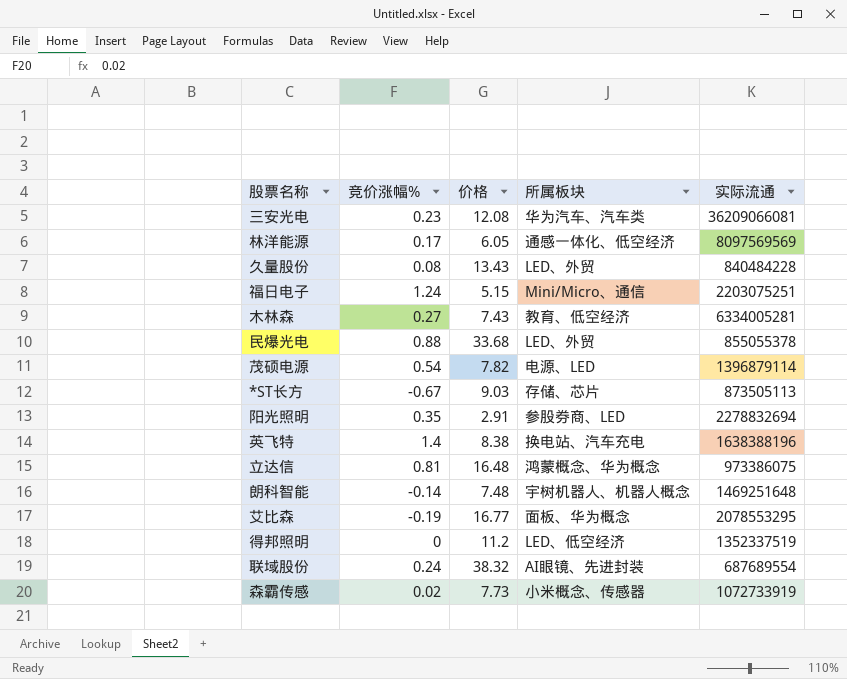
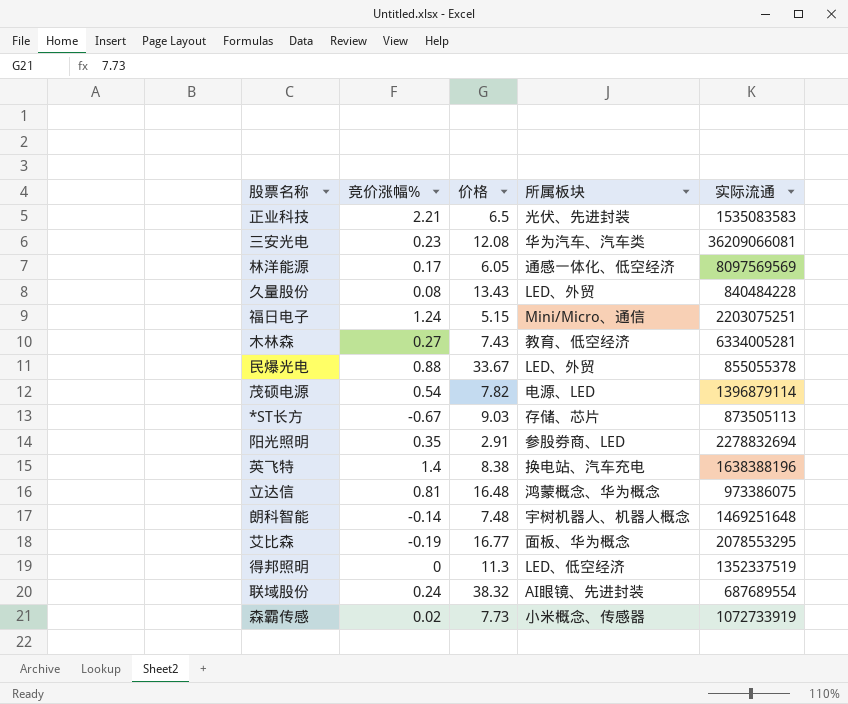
row 正业科技: none -> 2.21 | 6.5 | 光伏、先进封装 | 1535083583
民爆光电 | 价格: 33.68 -> 33.67
得邦照明 | 价格: 11.2 -> 11.3

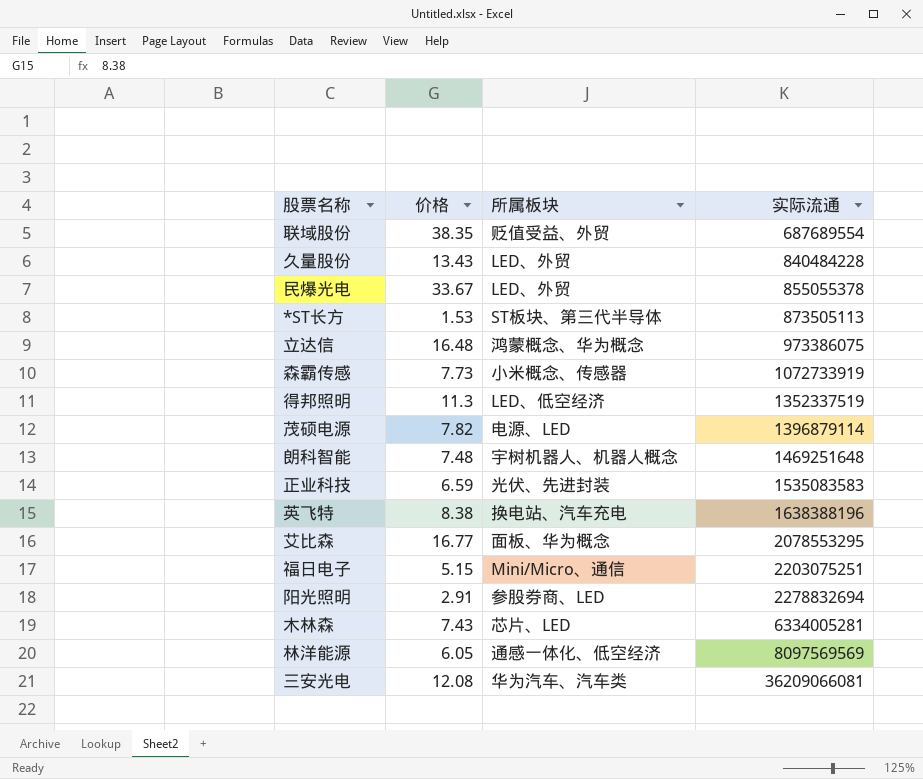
row order: none -> 实际流通 ascending
column 竞价涨幅% | position: 2 -> none
联域股份 | 价格: 38.32 -> 38.35
联域股份 | 所属板块: AI眼镜、先进封装 -> 贬值受益、外贸
*ST长方 | 价格: 9.03 -> 1.53
*ST长方 | 所属板块: 存储、芯片 -> ST板块、第三代半导体
正业科技 | 价格: 6.5 -> 6.59
木林森 | 所属板块: 教育、低空经济 -> 芯片、LED

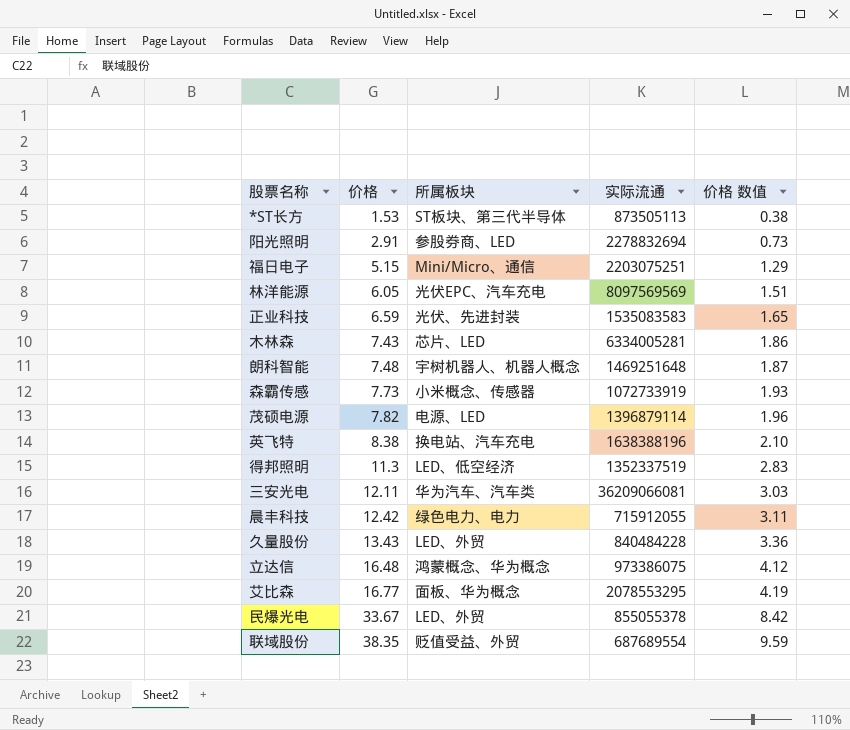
row order: 实际流通 ascending -> 价格 ascending
column 价格 数值 | formula: none -> [价格] * 0.25
林洋能源 | 所属板块: 通感一体化、低空经济 -> 光伏EPC、汽车充电
三安光电 | 价格: 12.08 -> 12.11
row 晨丰科技: none -> 12.42 | 绿色电力、电力 | 715912055 | 3.11

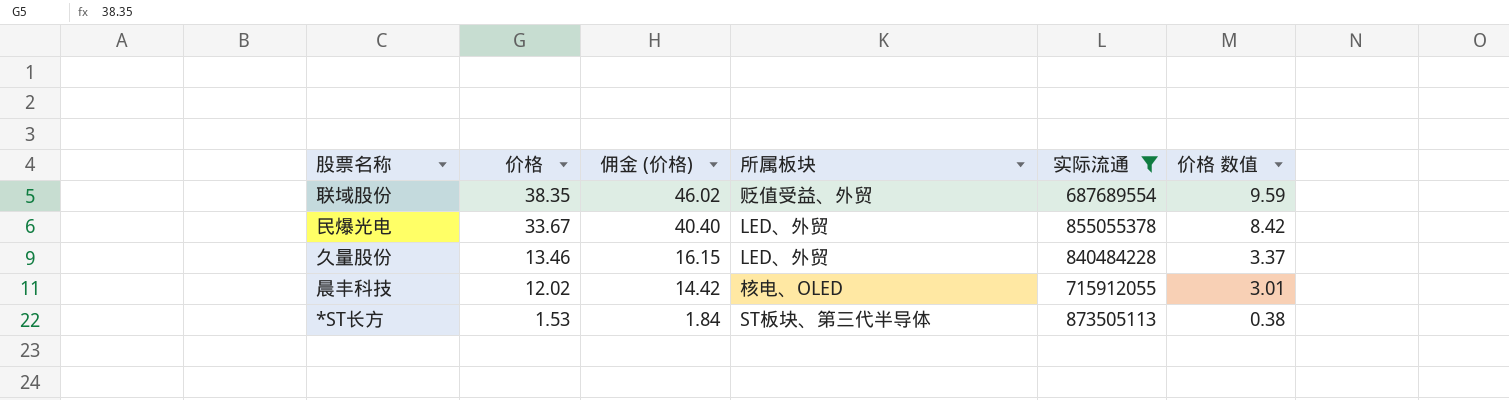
filter: none -> 实际流通 <= 873505113
row order: 价格 ascending -> 价格 descending
column 佣金 (价格) | formula: none -> [价格] * 1.2
久量股份 | 价格: 13.43 -> 13.46
久量股份 | 价格 数值: 3.36 -> 3.37
晨丰科技 | 价格: 12.42 -> 12.02
晨丰科技 | 所属板块: 绿色电力、电力 -> 核电、OLED
晨丰科技 | 价格 数值: 3.11 -> 3.01

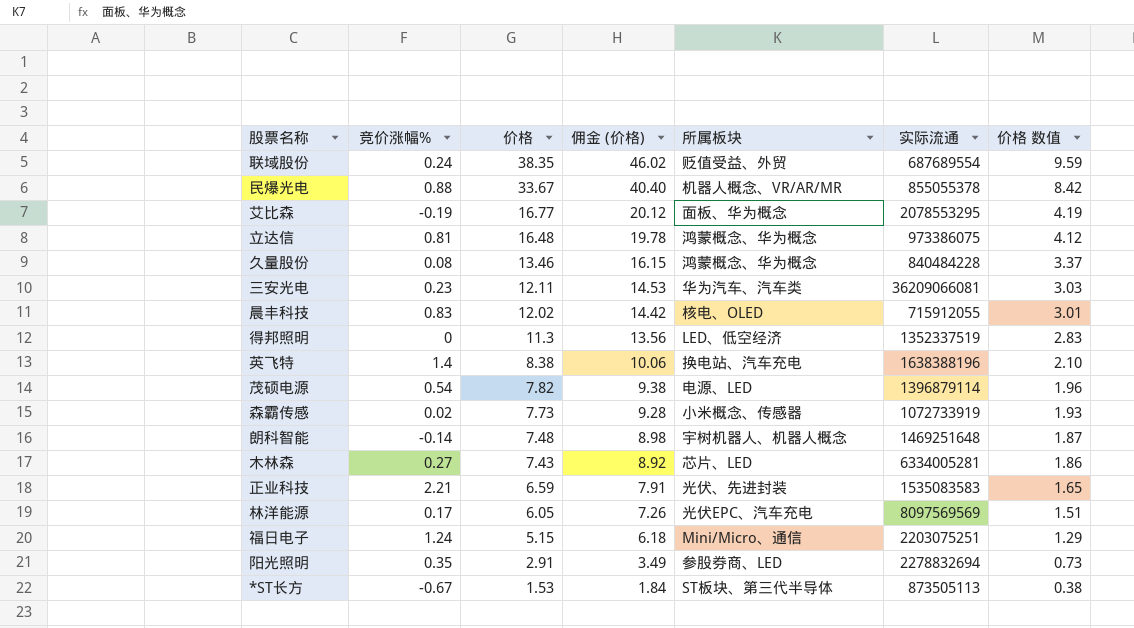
filter: 实际流通 <= 873505113 -> none
column 竞价涨幅% | position: none -> 2
民爆光电 | 所属板块: LED、外贸 -> 机器人概念、VR/AR/MR
久量股份 | 所属板块: LED、外贸 -> 鸿蒙概念、华为概念

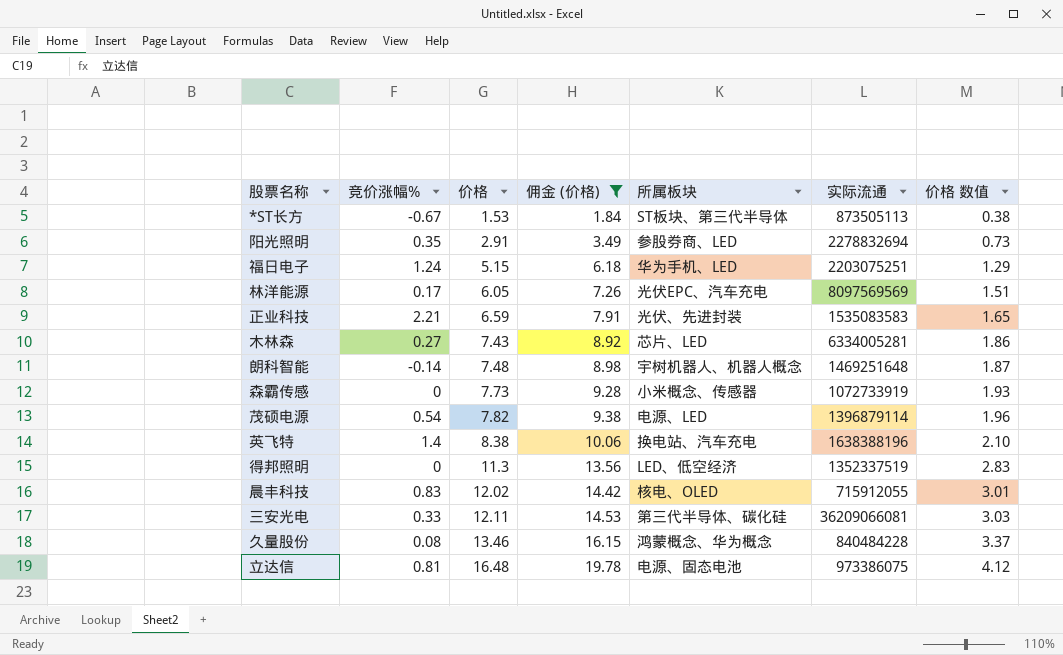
filter: none -> 佣金 (价格) <= 19.78
row order: 价格 descending -> 价格 ascending
福日电子 | 所属板块: Mini/Micro、通信 -> 华为手机、LED
森霸传感 | 竞价涨幅%: 0.02 -> 0
三安光电 | 竞价涨幅%: 0.23 -> 0.33
三安光电 | 所属板块: 华为汽车、汽车类 -> 第三代半导体、碳化硅
立达信 | 所属板块: 鸿蒙概念、华为概念 -> 电源、固态电池

